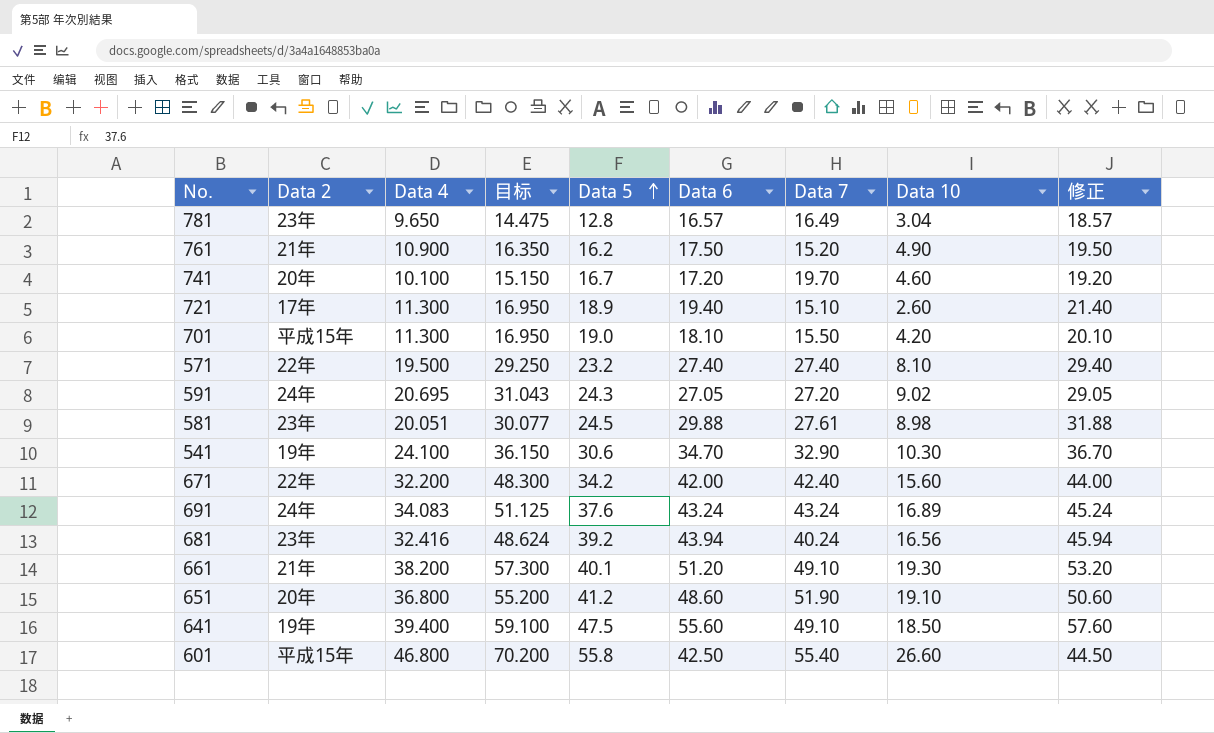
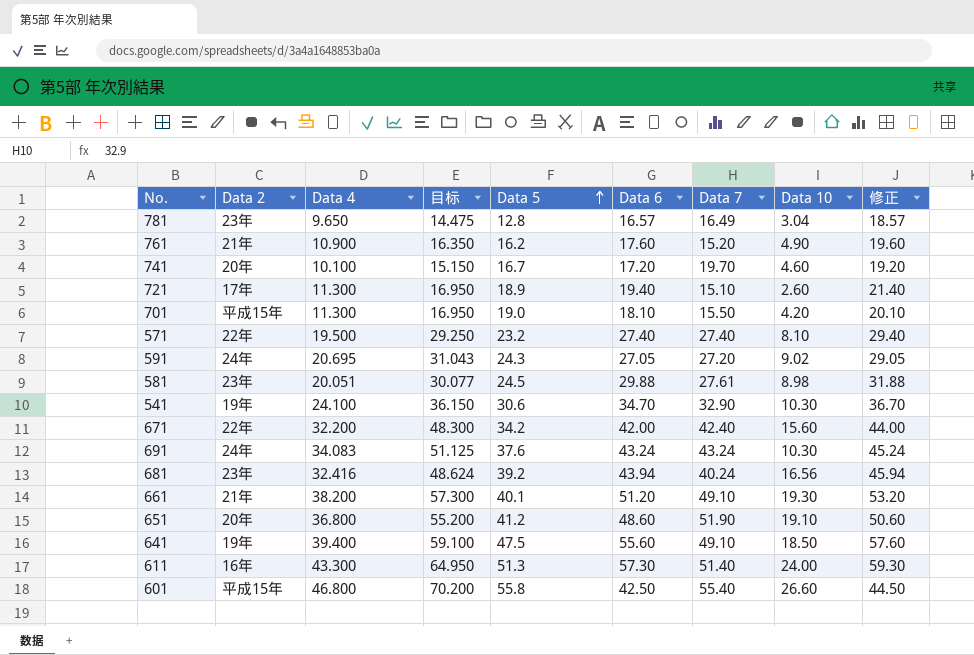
761 | Data 6: 17.50 -> 17.60
761 | 修正: 19.50 -> 19.60
691 | Data 10: 16.89 -> 10.30
row 611: none -> 16年 | 43.300 | 64.950 | 51.3 | 57.30 | 51.40 | 24.00 | 59.30

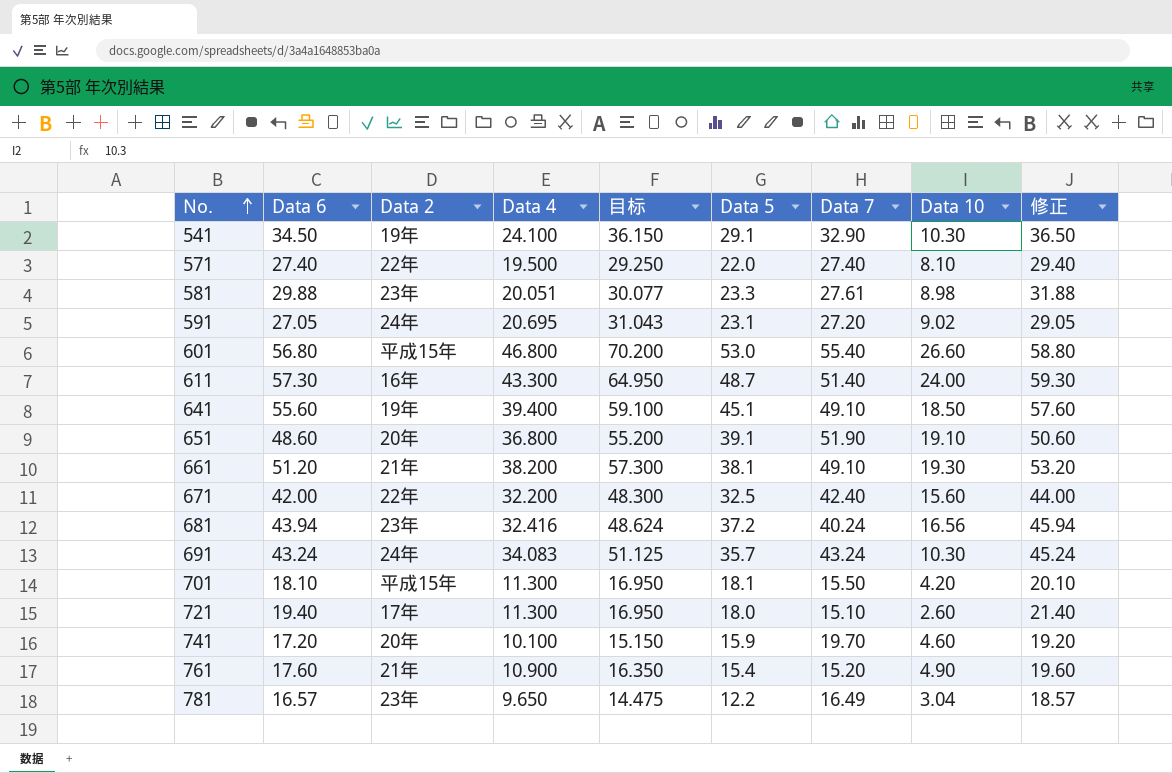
row order: Data 5 ascending -> No. ascending
column Data 6 | position: 6 -> 2
541 | Data 6: 34.70 -> 34.50
541 | Data 5: 30.6 -> 29.1
541 | 修正: 36.70 -> 36.50
571 | Data 5: 23.2 -> 22.0
581 | Data 5: 24.5 -> 23.3
591 | Data 5: 24.3 -> 23.1
601 | Data 6: 42.50 -> 56.80
601 | Data 5: 55.8 -> 53.0
601 | 修正: 44.50 -> 58.80
611 | Data 5: 51.3 -> 48.7
641 | Data 5: 47.5 -> 45.1
651 | Data 5: 41.2 -> 39.1
661 | Data 5: 40.1 -> 38.1
671 | Data 5: 34.2 -> 32.5
681 | Data 5: 39.2 -> 37.2
691 | Data 5: 37.6 -> 35.7
701 | Data 5: 19.0 -> 18.1
721 | Data 5: 18.9 -> 18.0
741 | Data 5: 16.7 -> 15.9
761 | Data 5: 16.2 -> 15.4
781 | Data 5: 12.8 -> 12.2

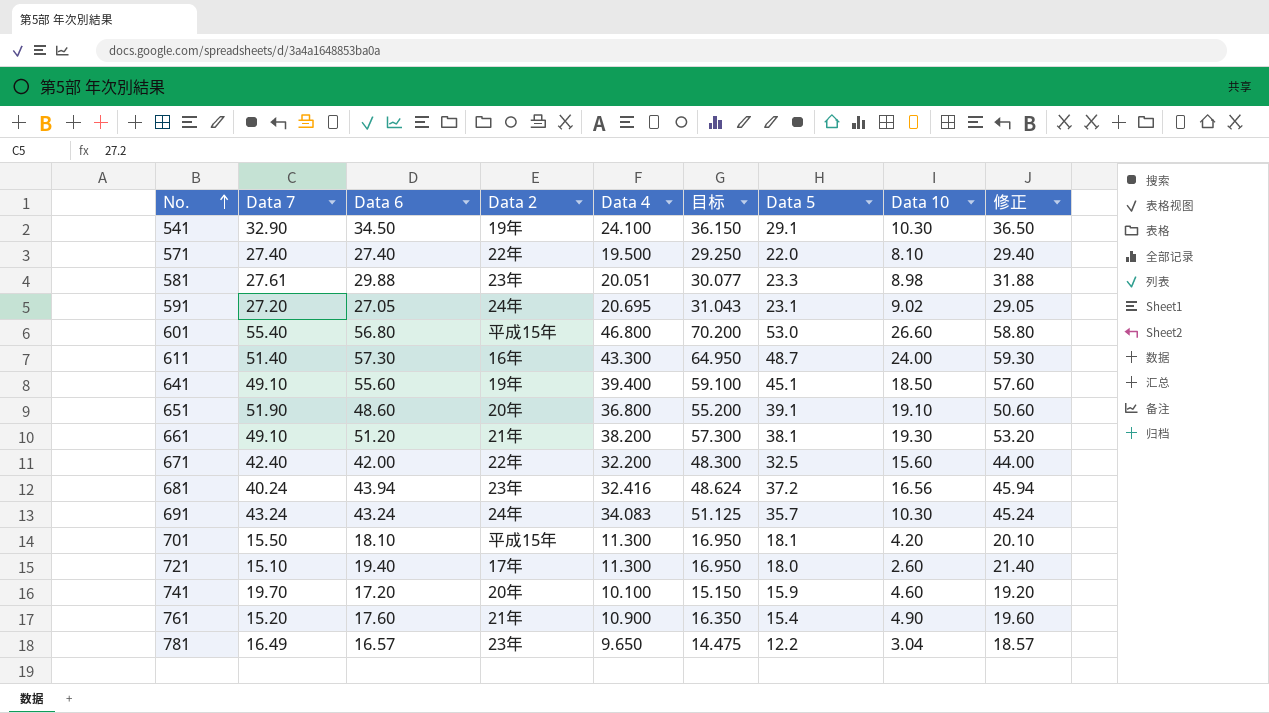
column Data 7 | position: 7 -> 2

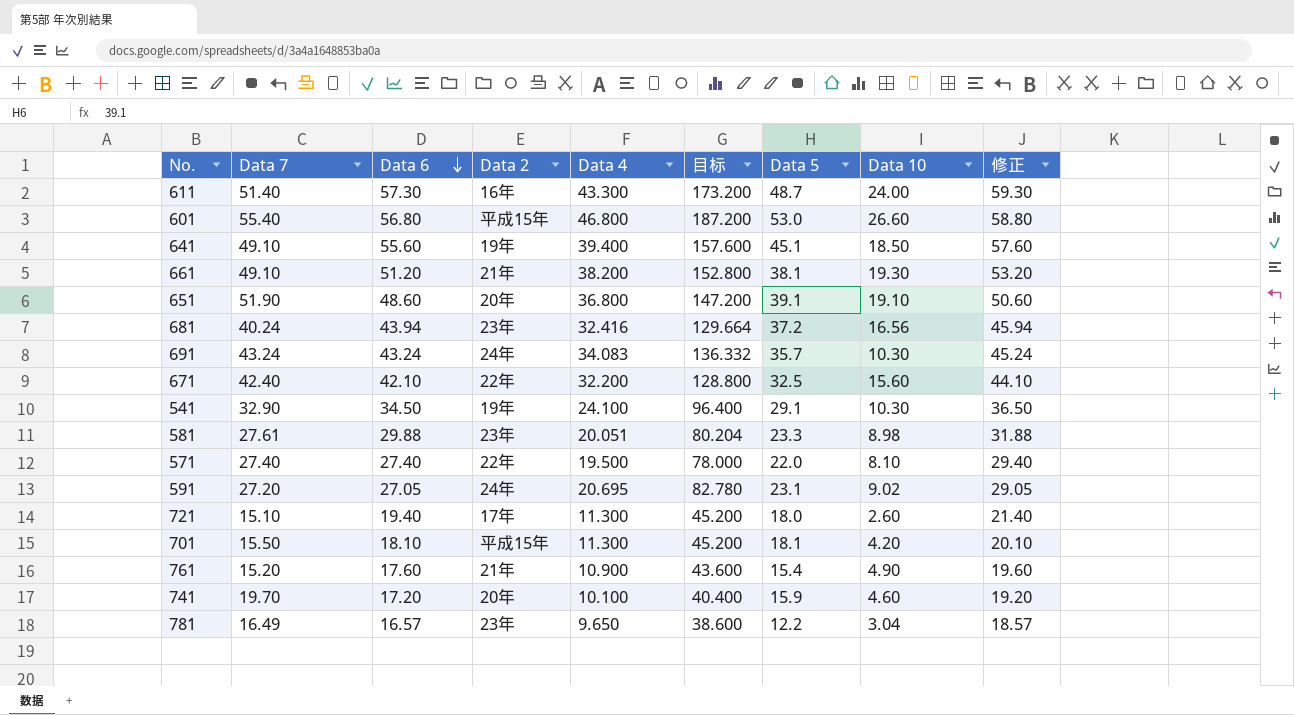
row order: No. ascending -> Data 6 descending
column 目标 | formula: [Data 4] * 1.5 -> [Data 4] * 4
671 | Data 6: 42.00 -> 42.10
671 | 修正: 44.00 -> 44.10

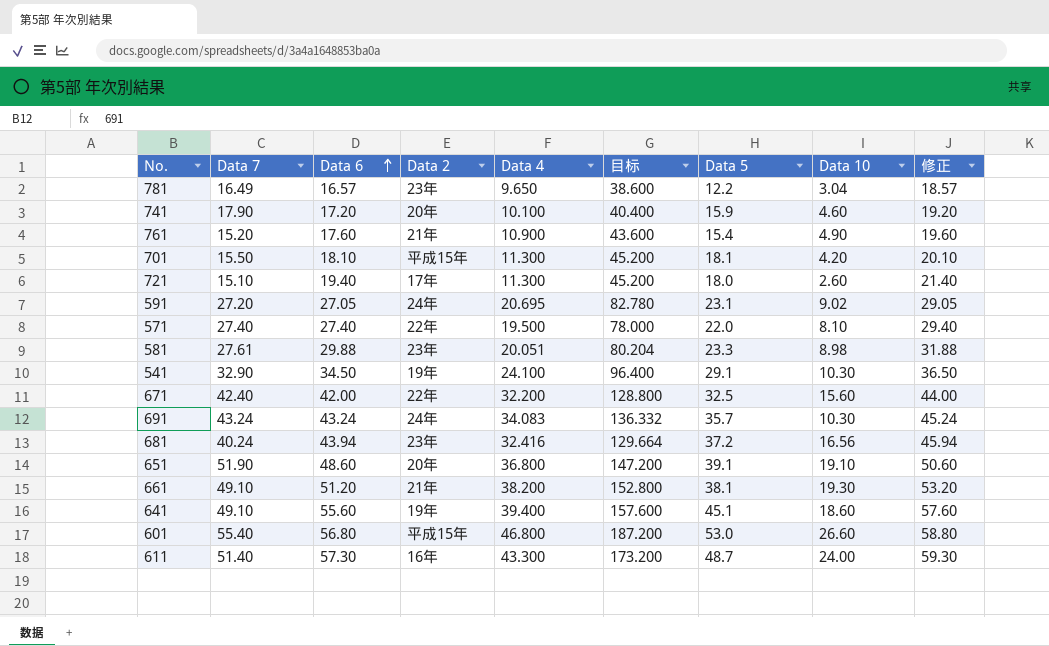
row order: Data 6 descending -> Data 6 ascending
741 | Data 7: 19.70 -> 17.90
671 | Data 6: 42.10 -> 42.00
671 | 修正: 44.10 -> 44.00
641 | Data 10: 18.50 -> 18.60

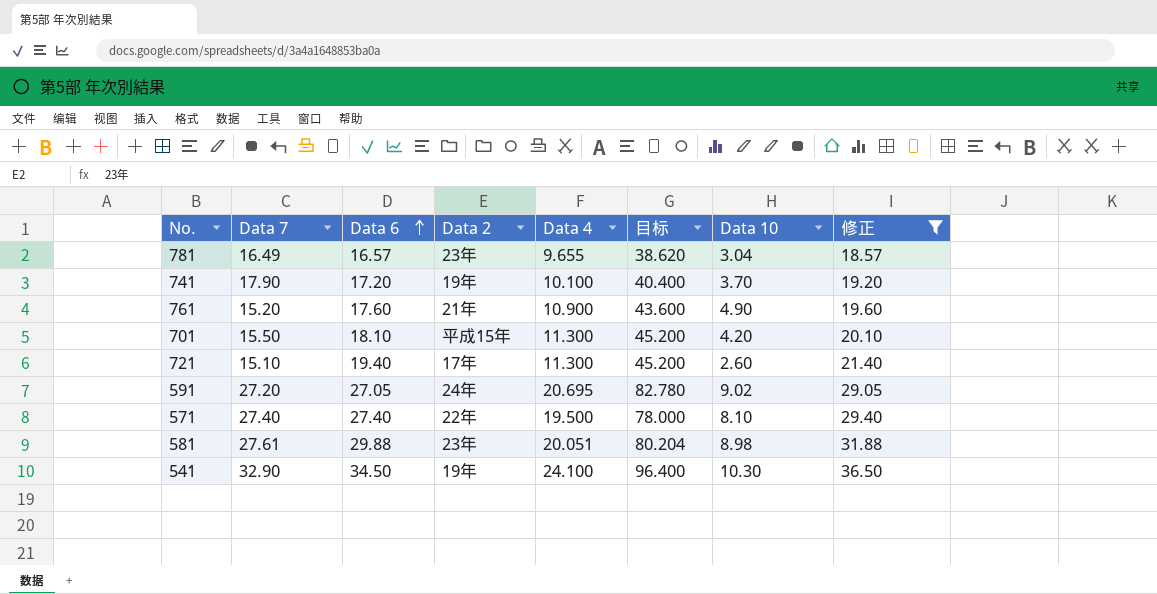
filter: none -> 修正 <= 36.50
column Data 5 | position: 7 -> none
781 | Data 4: 9.650 -> 9.655
781 | 目标: 38.600 -> 38.620
741 | Data 2: 20年 -> 19年
741 | Data 10: 4.60 -> 3.70

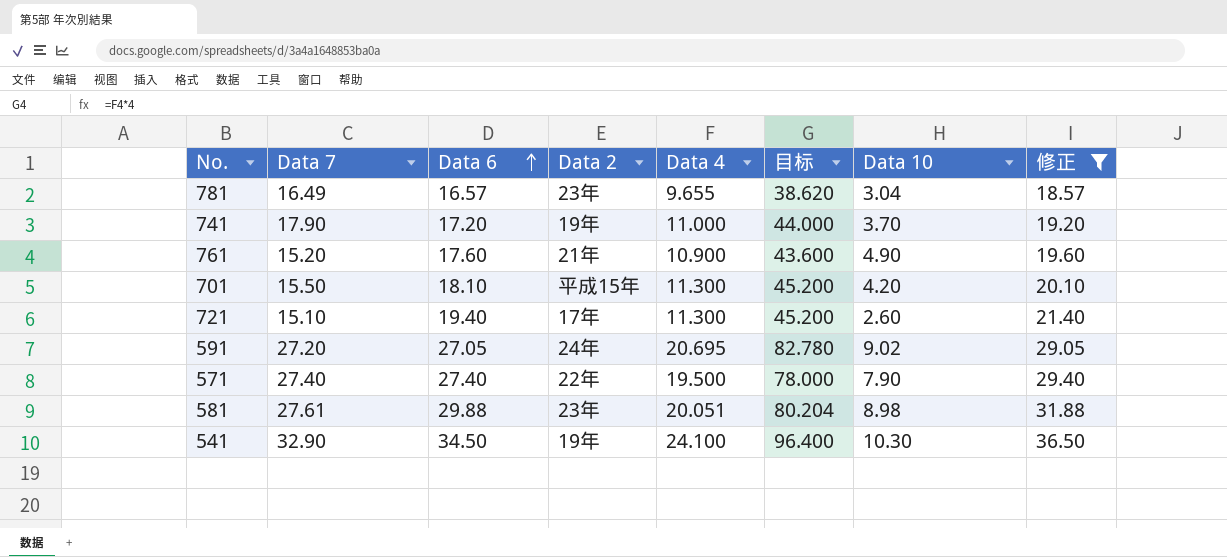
741 | Data 4: 10.100 -> 11.000
741 | 目标: 40.400 -> 44.000
571 | Data 10: 8.10 -> 7.90

